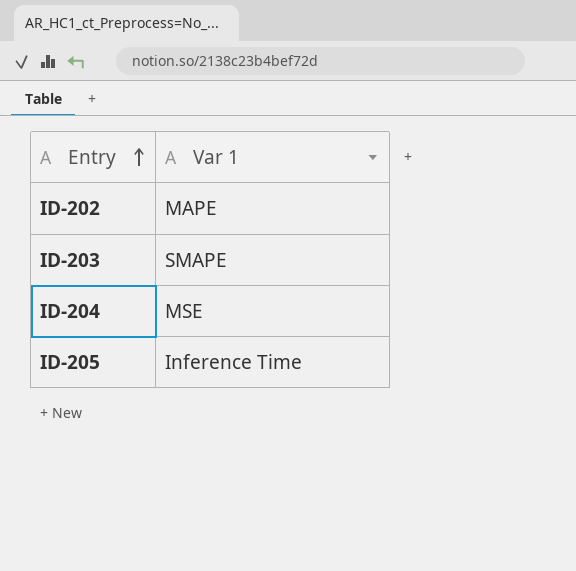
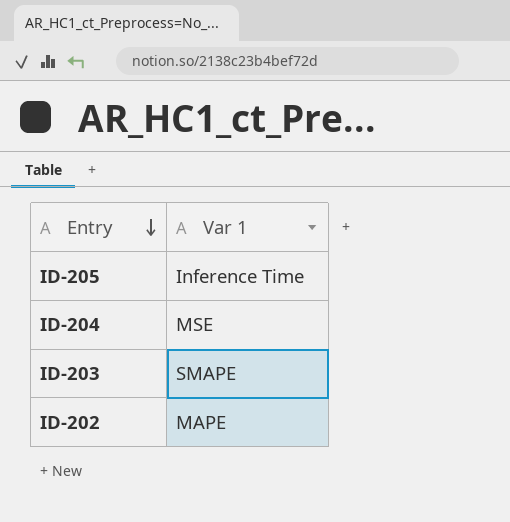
row order: Entry ascending -> Entry descending

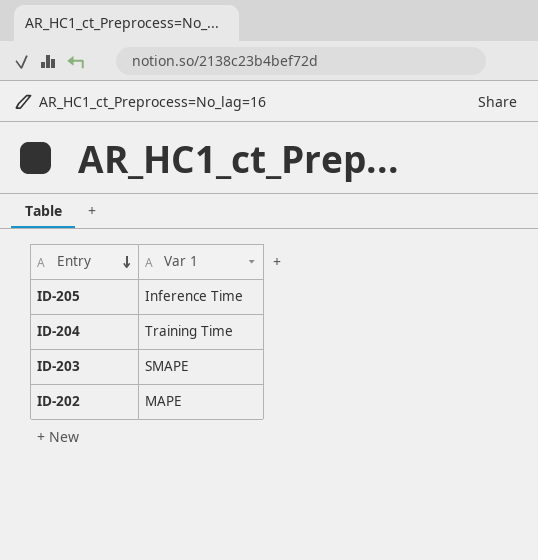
ID-204 | Var 1: MSE -> Training Time

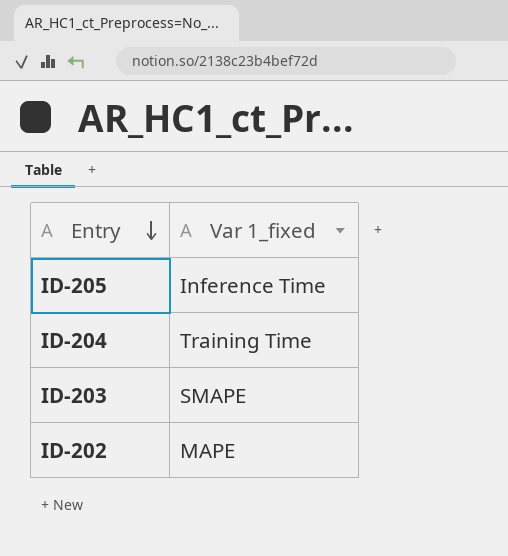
column name: Var 1 -> Var 1_fixed

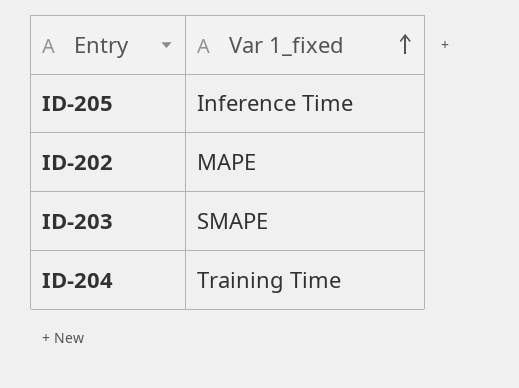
row order: Entry descending -> Var 1_fixed ascending

